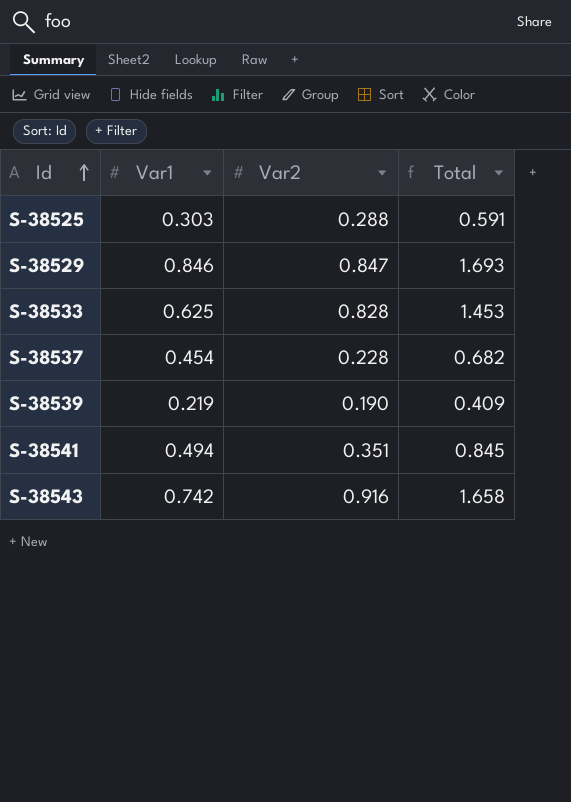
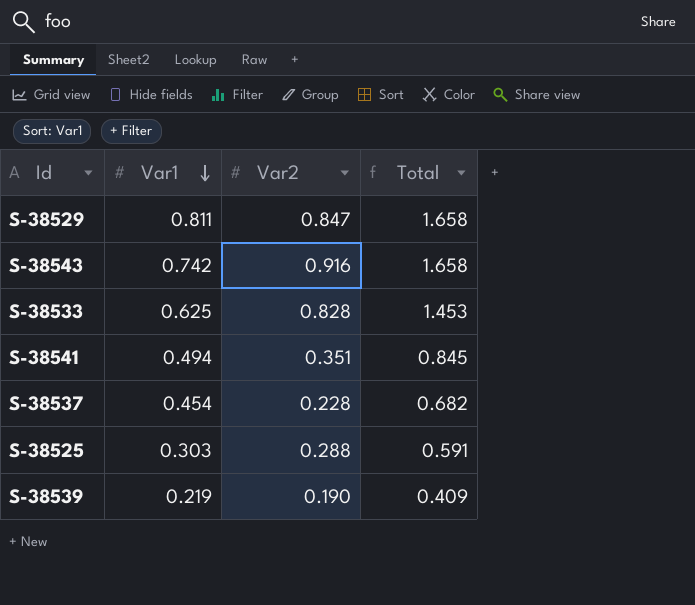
row order: Id ascending -> Var1 descending
S-38529 | Var1: 0.846 -> 0.811
S-38529 | Total: 1.693 -> 1.658

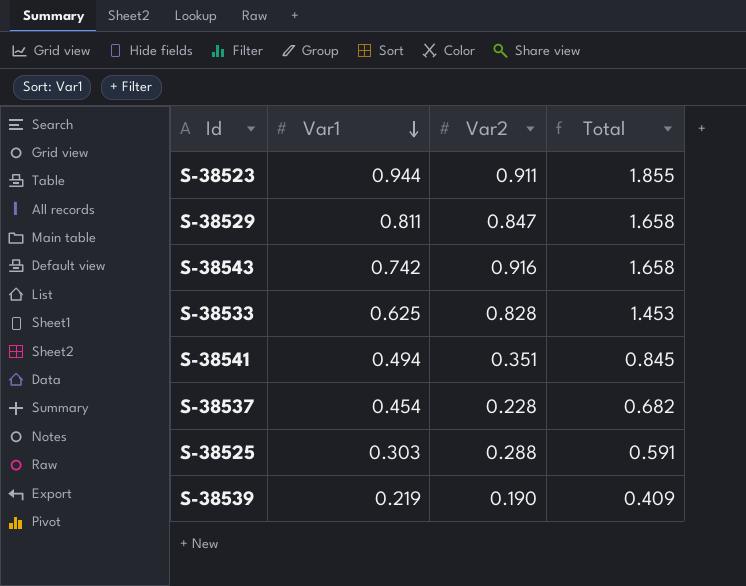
row S-38523: none -> 0.944 | 0.911 | 1.855

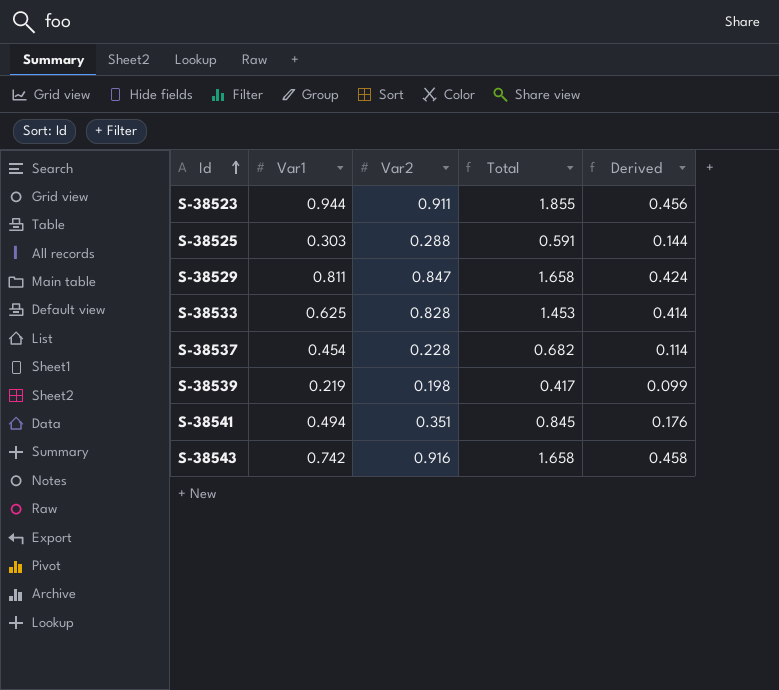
row order: Var1 descending -> Id ascending
column Derived | formula: none -> [Var2] * 0.5
S-38539 | Var2: 0.190 -> 0.198
S-38539 | Total: 0.409 -> 0.417

